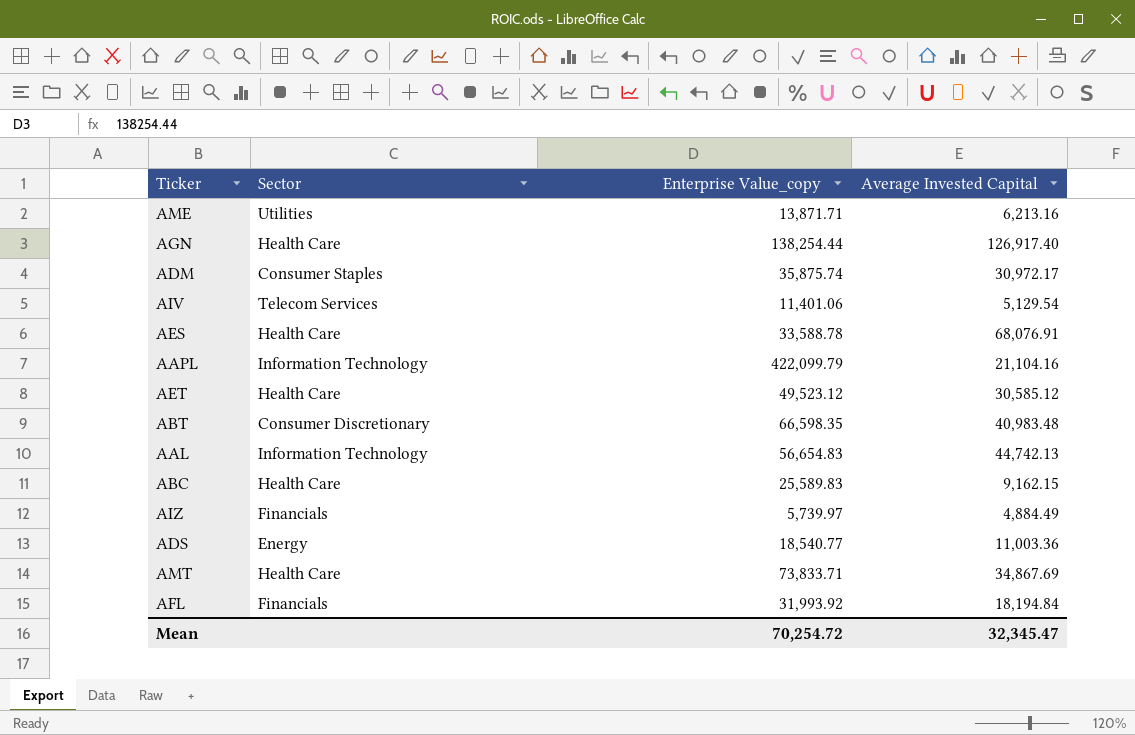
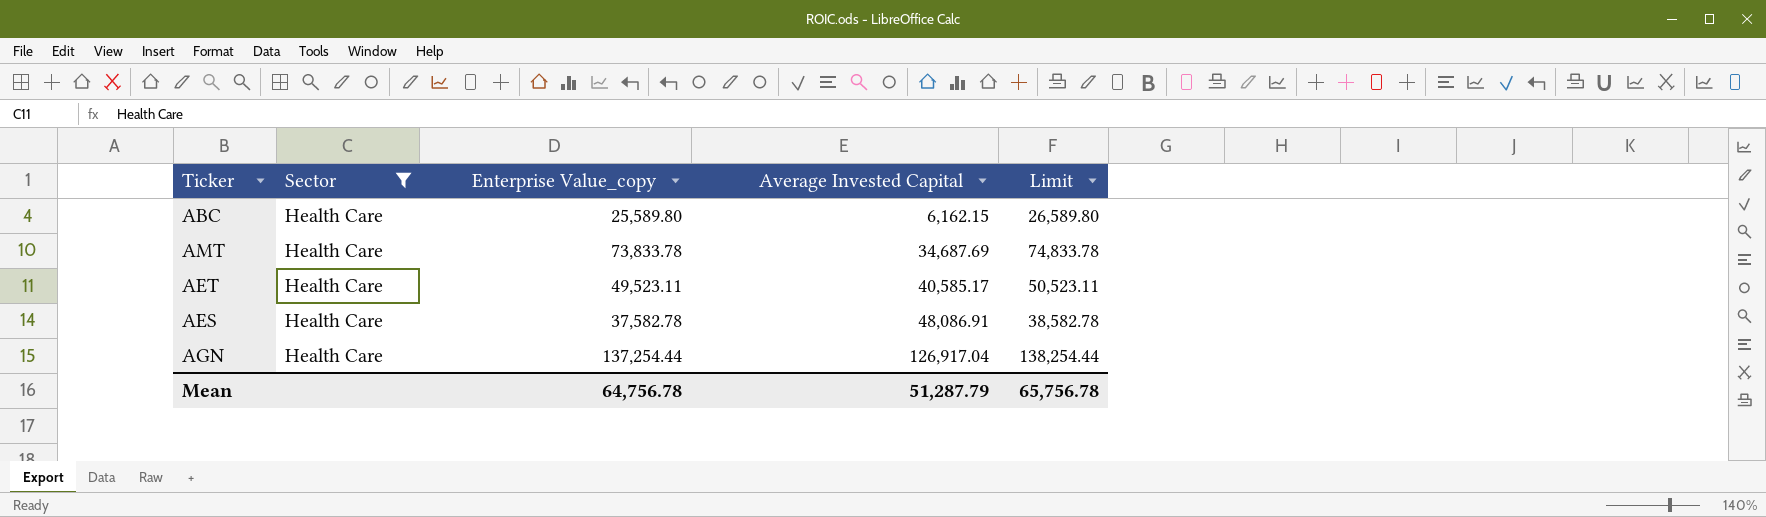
filter: none -> Sector = Health Care
row order: none -> Average Invested Capital ascending
column Limit | formula: none -> [Enterprise Value_copy] + 1000
ABC | Enterprise Value_copy: 25,589.83 -> 25,589.80
ABC | Average Invested Capital: 9,162.15 -> 6,162.15
AMT | Enterprise Value_copy: 73,833.71 -> 73,833.78
AMT | Average Invested Capital: 34,867.69 -> 34,687.69
AET | Enterprise Value_copy: 49,523.12 -> 49,523.11
AET | Average Invested Capital: 30,585.12 -> 40,585.17
AES | Enterprise Value_copy: 33,588.78 -> 37,582.78
AES | Average Invested Capital: 68,076.91 -> 48,086.91
AGN | Enterprise Value_copy: 138,254.44 -> 137,254.44
AGN | Average Invested Capital: 126,917.40 -> 126,917.04
Mean | Enterprise Value_copy: 70,254.72 -> 64,756.78
Mean | Average Invested Capital: 32,345.47 -> 51,287.79

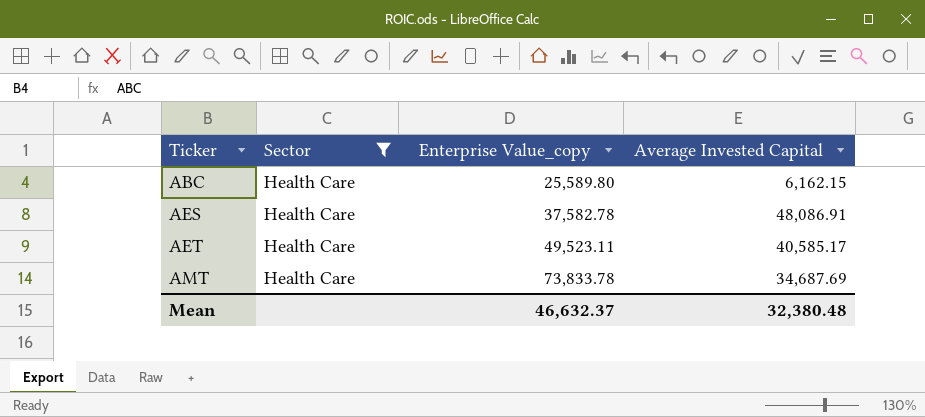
row order: Average Invested Capital ascending -> Ticker ascending
column Limit | formula: [Enterprise Value_copy] + 1000 -> none
row AGN: Health Care | 137,254.44 | 126,917.04 | 138,254.44 -> none
Mean | Enterprise Value_copy: 64,756.78 -> 46,632.37
Mean | Average Invested Capital: 51,287.79 -> 32,380.48

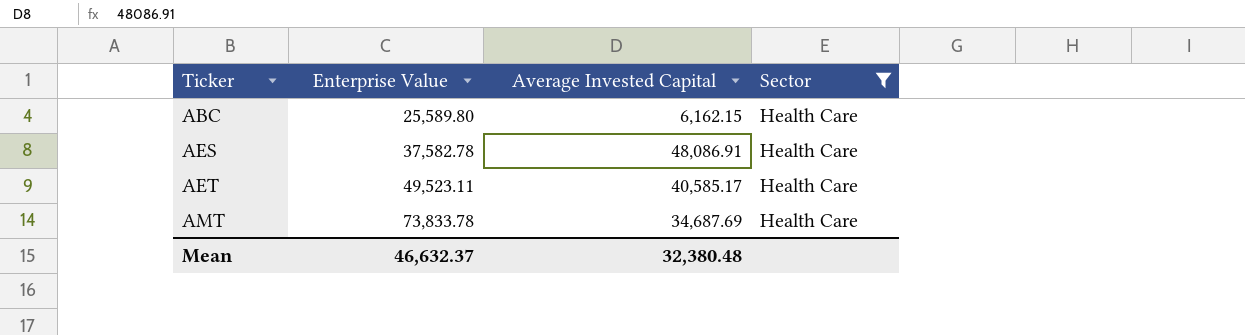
column name: Enterprise Value_copy -> Enterprise Value
column Sector | position: 2 -> 4

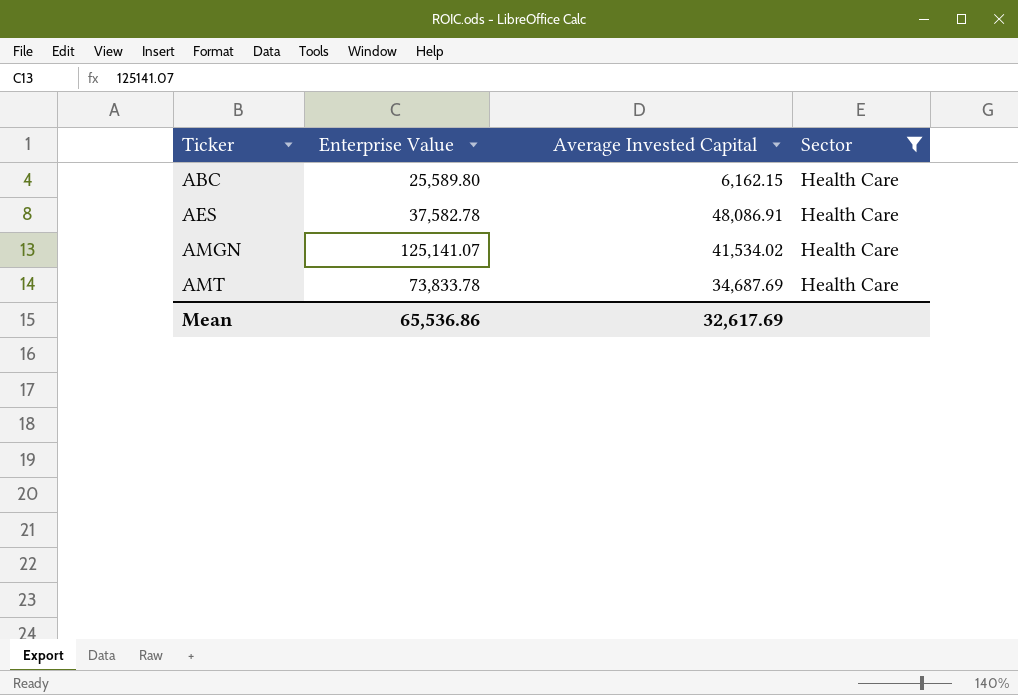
row AET: 49,523.11 | 40,585.17 | Health Care -> none
row AMGN: none -> 125,141.07 | 41,534.02 | Health Care
Mean | Enterprise Value: 46,632.37 -> 65,536.86
Mean | Average Invested Capital: 32,380.48 -> 32,617.69

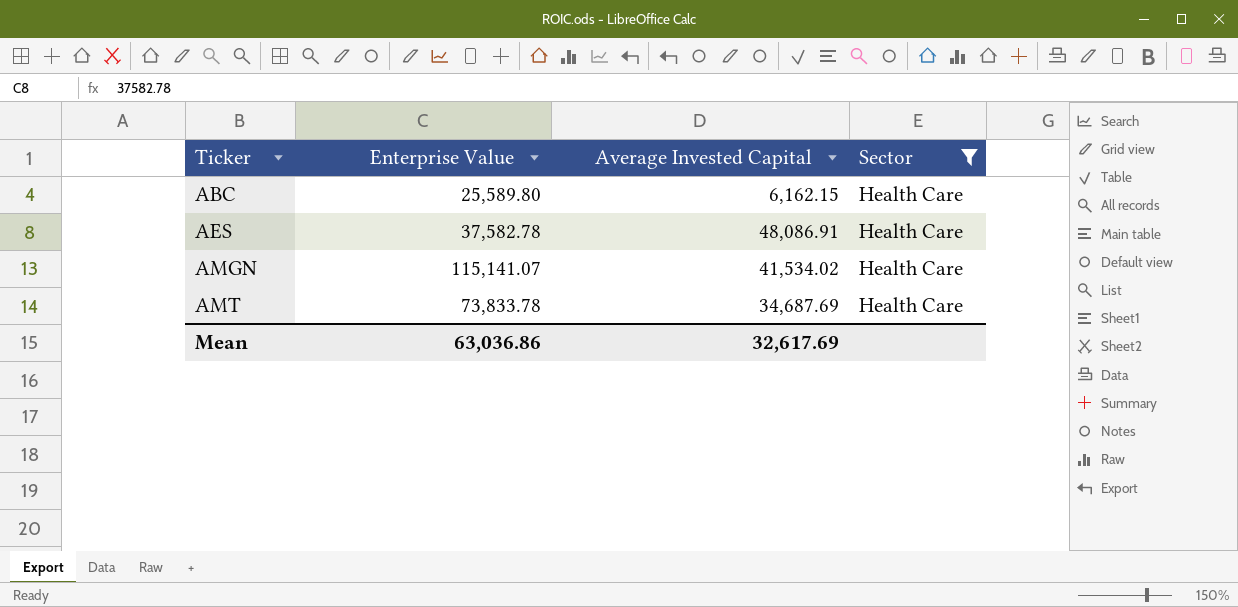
AMGN | Enterprise Value: 125,141.07 -> 115,141.07
Mean | Enterprise Value: 65,536.86 -> 63,036.86

